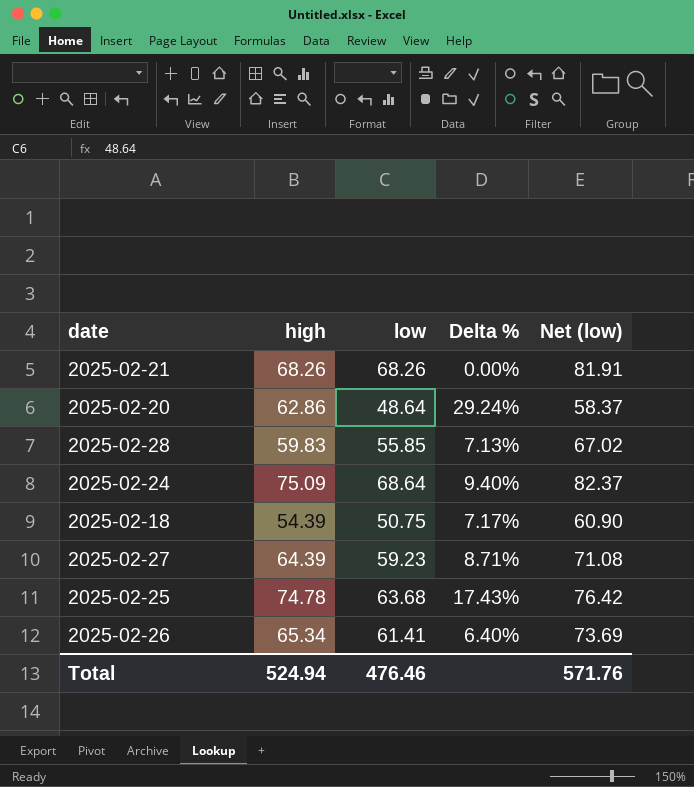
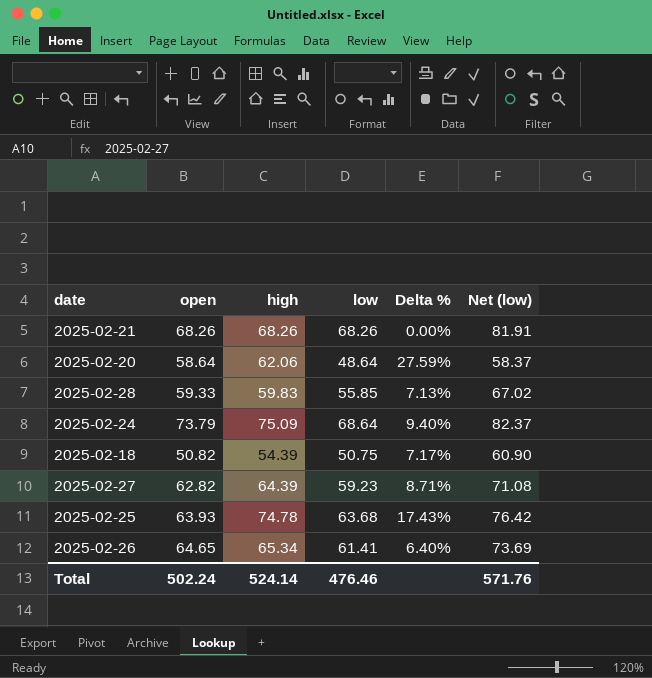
column open | position: none -> 2
2025-02-20 | high: 62.86 -> 62.06
2025-02-20 | Delta %: 29.24% -> 27.59%
Total | high: 524.94 -> 524.14

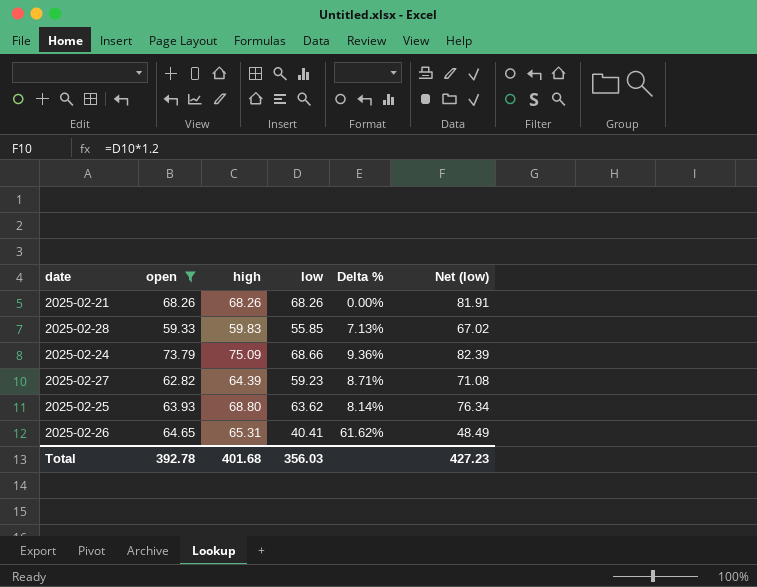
filter: none -> open >= 59.33
2025-02-24 | low: 68.64 -> 68.66
2025-02-24 | Delta %: 9.40% -> 9.36%
2025-02-24 | Net (low): 82.37 -> 82.39
2025-02-25 | high: 74.78 -> 68.80
2025-02-25 | low: 63.68 -> 63.62
2025-02-25 | Delta %: 17.43% -> 8.14%
2025-02-25 | Net (low): 76.42 -> 76.34
2025-02-26 | high: 65.34 -> 65.31
2025-02-26 | low: 61.41 -> 40.41
2025-02-26 | Delta %: 6.40% -> 61.62%
2025-02-26 | Net (low): 73.69 -> 48.49
Total | open: 502.24 -> 392.78
Total | high: 524.14 -> 401.68
Total | low: 476.46 -> 356.03
Total | Net (low): 571.76 -> 427.23

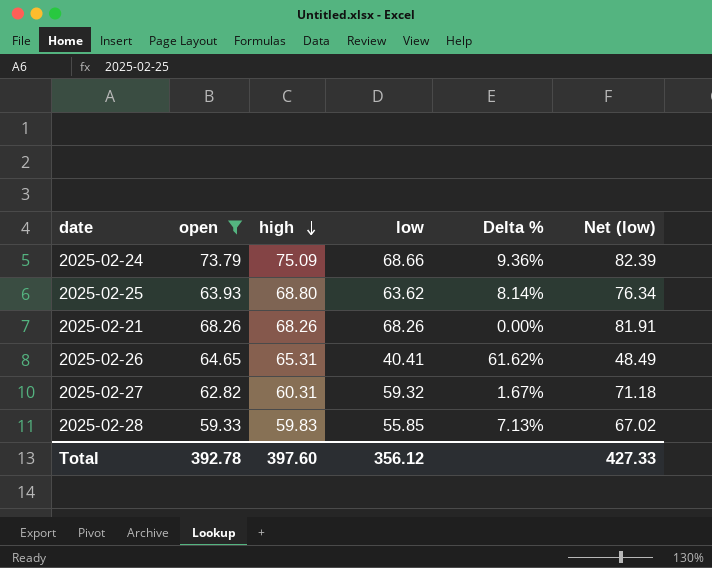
row order: none -> high descending
2025-02-27 | high: 64.39 -> 60.31
2025-02-27 | low: 59.23 -> 59.32
2025-02-27 | Delta %: 8.71% -> 1.67%
2025-02-27 | Net (low): 71.08 -> 71.18
Total | high: 401.68 -> 397.60
Total | low: 356.03 -> 356.12
Total | Net (low): 427.23 -> 427.33

